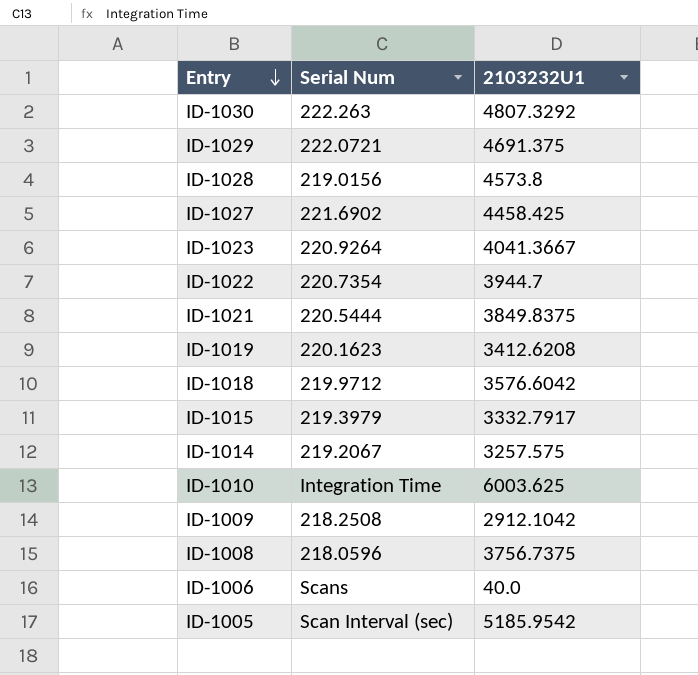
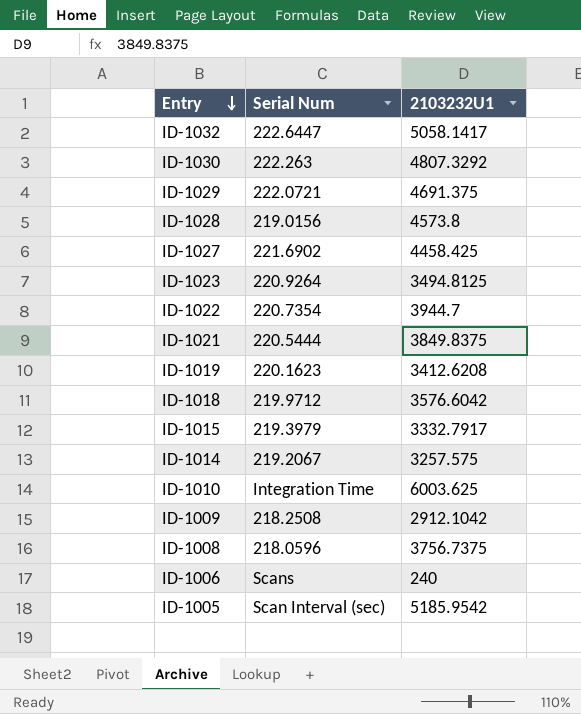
row ID-1032: none -> 222.6447 | 5058.1417
ID-1023 | 2103232U1: 4041.3667 -> 3494.8125
ID-1006 | 2103232U1: 40.0 -> 240

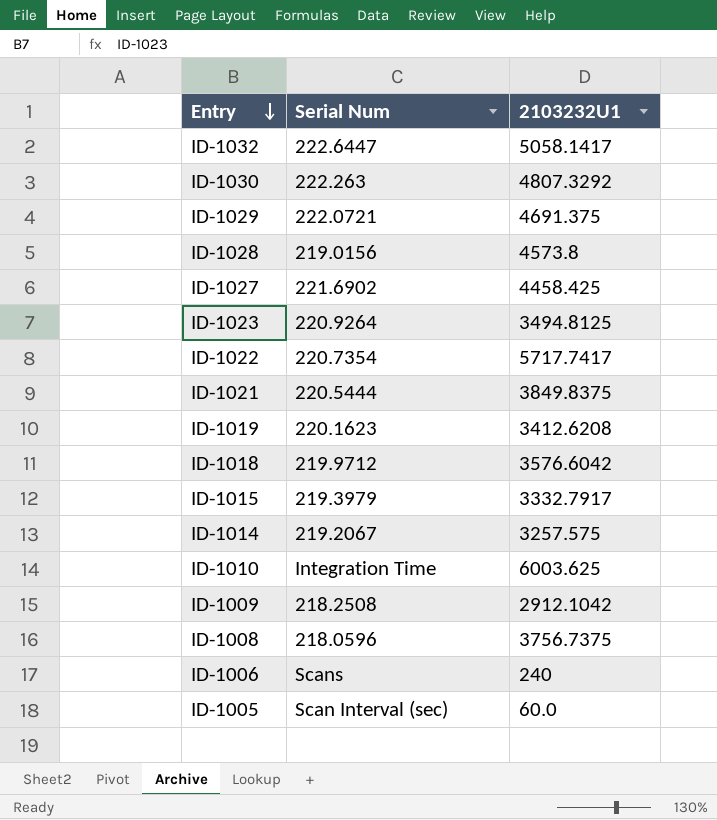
ID-1022 | 2103232U1: 3944.7 -> 5717.7417
ID-1005 | 2103232U1: 5185.9542 -> 60.0

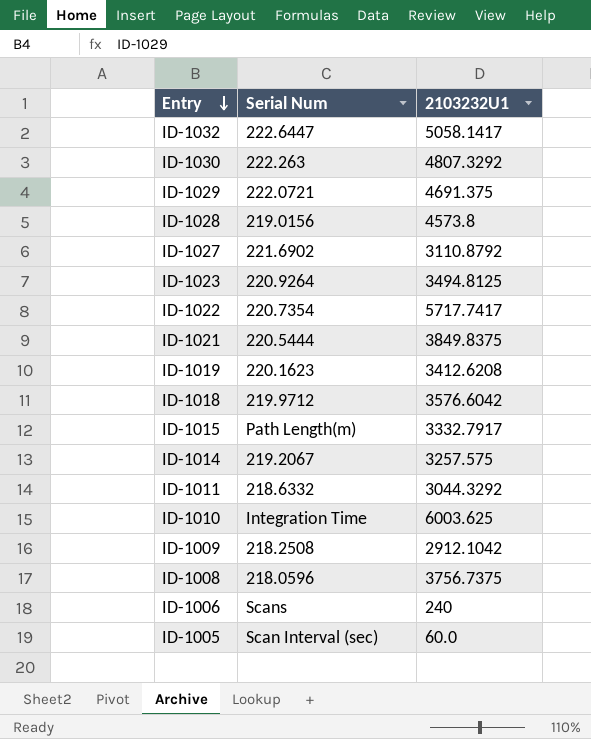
ID-1027 | 2103232U1: 4458.425 -> 3110.8792
ID-1015 | Serial Num: 219.3979 -> Path Length(m)
row ID-1011: none -> 218.6332 | 3044.3292

